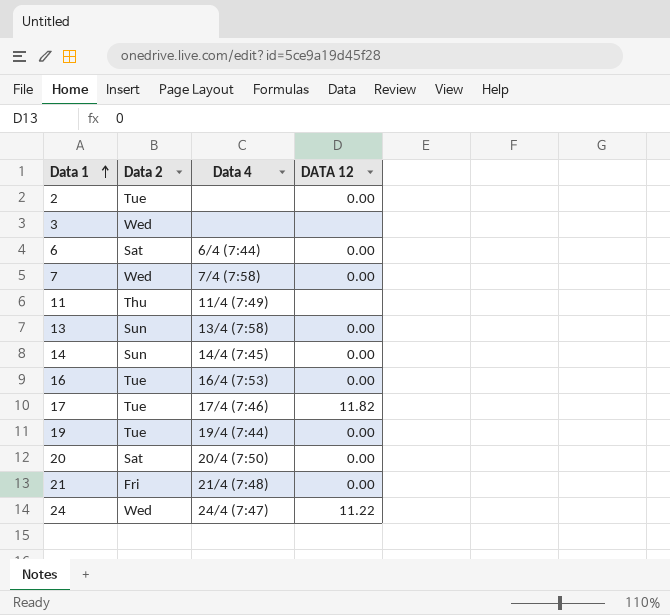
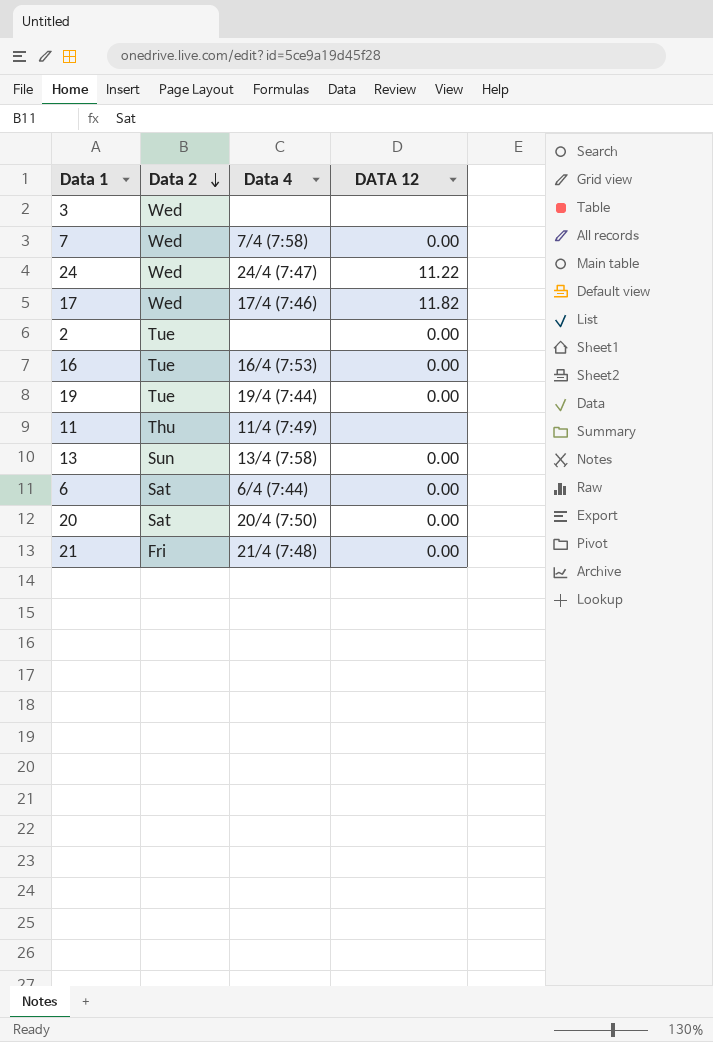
row order: Data 1 ascending -> Data 2 descending
row 14: Sun | 14/4 (7:45) | 0.00 -> none
17 | Data 2: Tue -> Wed

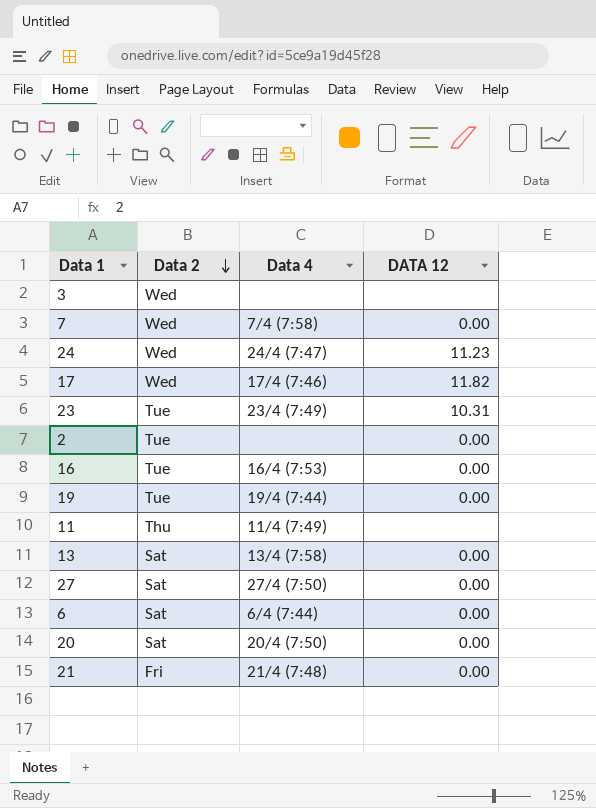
24 | DATA 12: 11.22 -> 11.23
row 23: none -> Tue | 23/4 (7:49) | 10.31
13 | Data 2: Sun -> Sat
row 27: none -> Sat | 27/4 (7:50) | 0.00

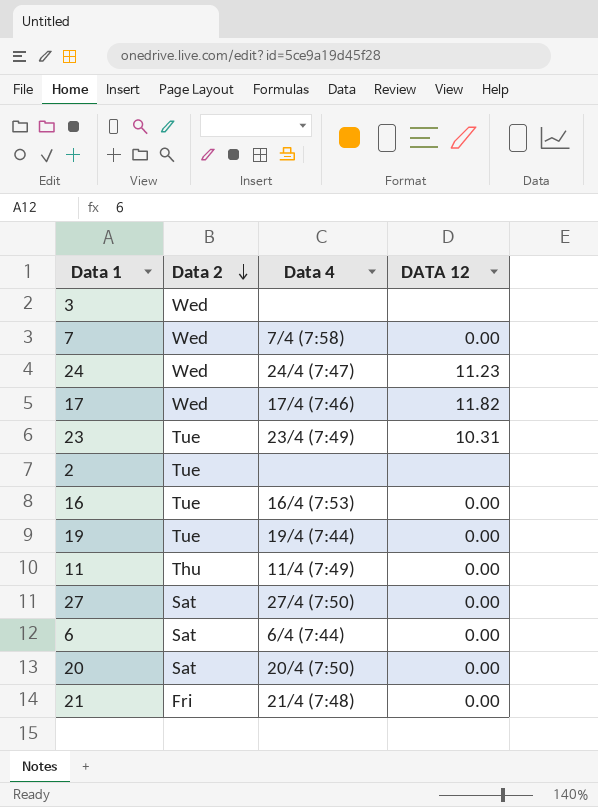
row 13: Sat | 13/4 (7:58) | 0.00 -> none
2 | DATA 12: 0.00 -> none
11 | DATA 12: none -> 0.00

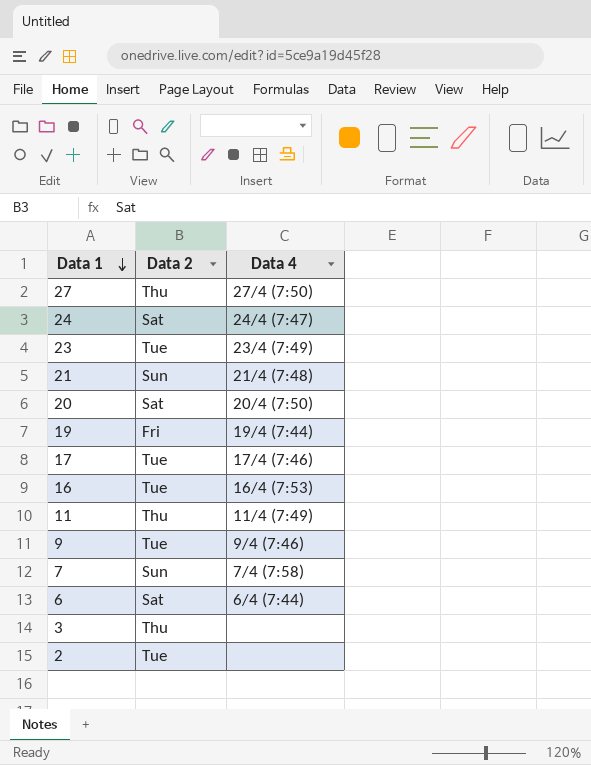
row order: Data 2 descending -> Data 1 descending
column DATA 12 | position: 4 -> none
27 | Data 2: Sat -> Thu
24 | Data 2: Wed -> Sat
21 | Data 2: Fri -> Sun
19 | Data 2: Tue -> Fri
17 | Data 2: Wed -> Tue
row 9: none -> Tue | 9/4 (7:46)
7 | Data 2: Wed -> Sun
3 | Data 2: Wed -> Thu

